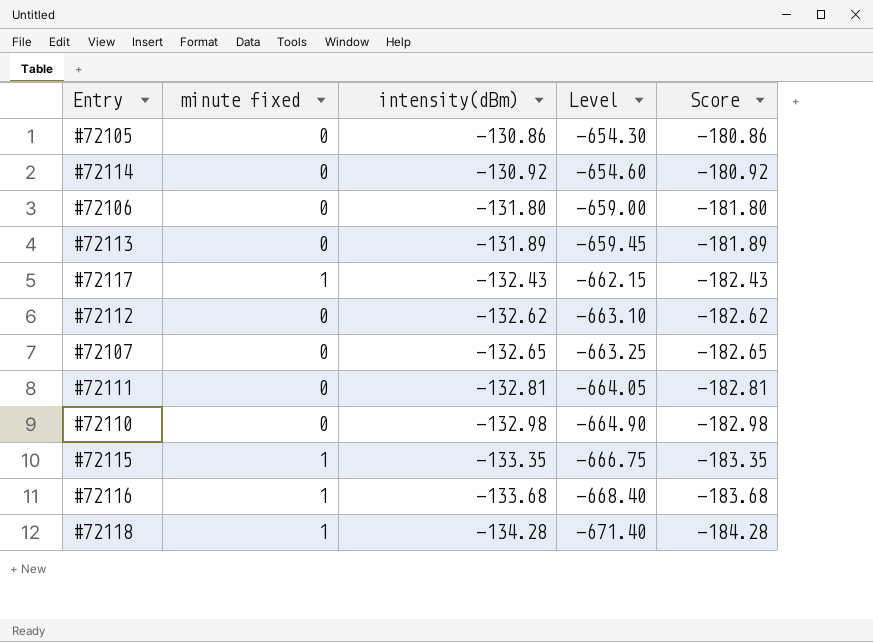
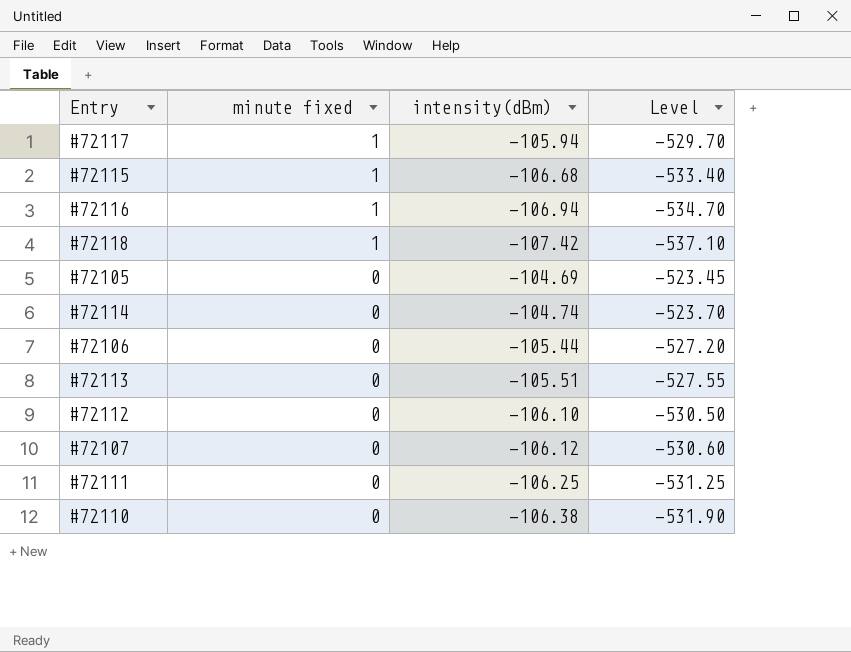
row order: intensity(dBm) descending -> minute fixed descending
column Score | formula: [intensity(dBm)] - 50 -> none
#72117 | intensity(dBm): -132.43 -> -105.94
#72117 | Level: -662.15 -> -529.70
#72115 | intensity(dBm): -133.35 -> -106.68
#72115 | Level: -666.75 -> -533.40
#72116 | intensity(dBm): -133.68 -> -106.94
#72116 | Level: -668.40 -> -534.70
#72118 | intensity(dBm): -134.28 -> -107.42
#72118 | Level: -671.40 -> -537.10
#72105 | intensity(dBm): -130.86 -> -104.69
#72105 | Level: -654.30 -> -523.45
#72114 | intensity(dBm): -130.92 -> -104.74
#72114 | Level: -654.60 -> -523.70
#72106 | intensity(dBm): -131.80 -> -105.44
#72106 | Level: -659.00 -> -527.20
#72113 | intensity(dBm): -131.89 -> -105.51
#72113 | Level: -659.45 -> -527.55
#72112 | intensity(dBm): -132.62 -> -106.10
#72112 | Level: -663.10 -> -530.50
#72107 | intensity(dBm): -132.65 -> -106.12
#72107 | Level: -663.25 -> -530.60
#72111 | intensity(dBm): -132.81 -> -106.25
#72111 | Level: -664.05 -> -531.25
#72110 | intensity(dBm): -132.98 -> -106.38
#72110 | Level: -664.90 -> -531.90

